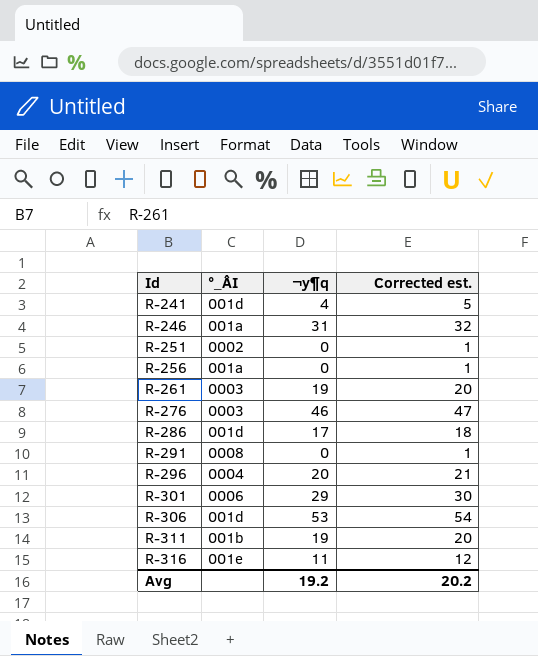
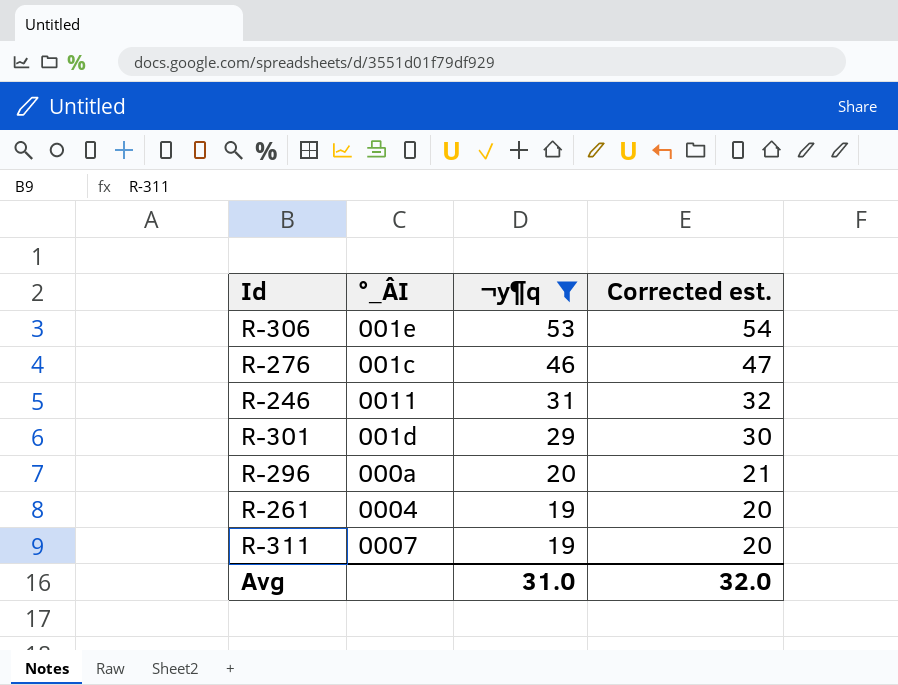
filter: none -> ¬y¶q >= 19
row order: Id ascending -> ¬y¶q descending
R-306 | °_ÂI: 001d -> 001e
R-276 | °_ÂI: 0003 -> 001c
R-246 | °_ÂI: 001a -> 0011
R-301 | °_ÂI: 0006 -> 001d
R-296 | °_ÂI: 0004 -> 000a
R-261 | °_ÂI: 0003 -> 0004
R-311 | °_ÂI: 001b -> 0007
Avg | ¬y¶q: 19.2 -> 31.0
Avg | Corrected est.: 20.2 -> 32.0

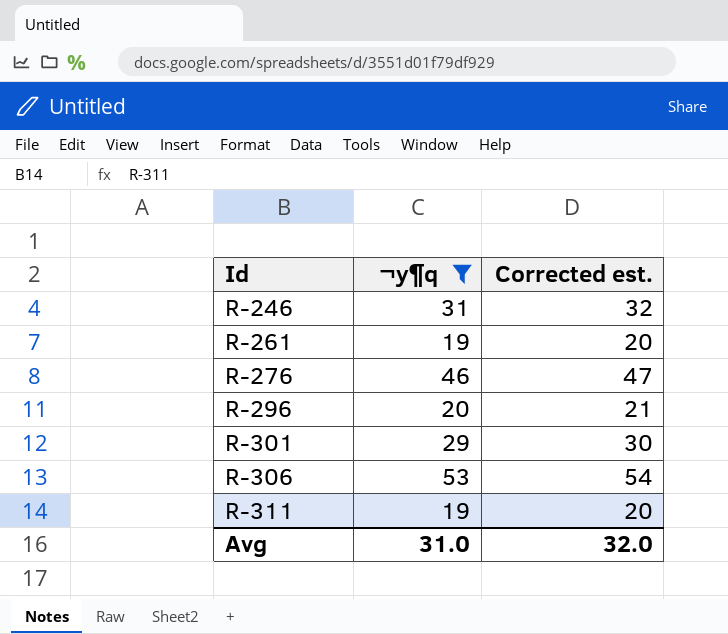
row order: ¬y¶q descending -> Id ascending
column °_ÂI | position: 2 -> none

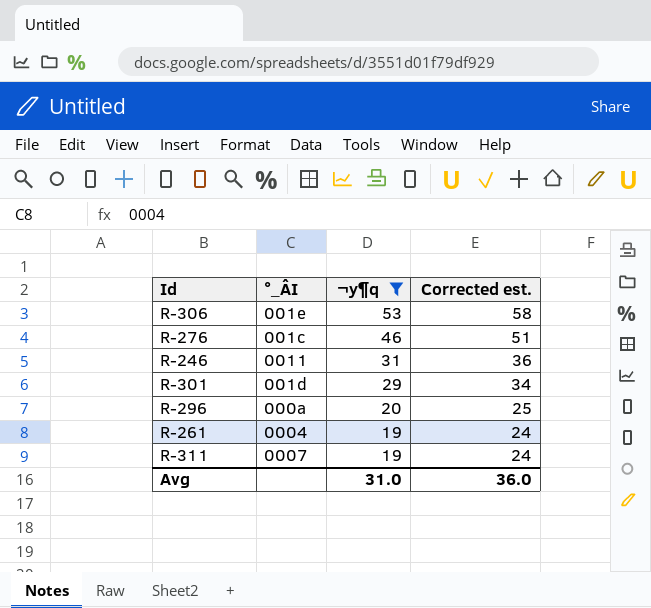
row order: Id ascending -> ¬y¶q descending
column °_ÂI | position: none -> 2
column Corrected est. | formula: [¬y¶q] + 1 -> [¬y¶q] + 5
Avg | Corrected est.: 32.0 -> 36.0

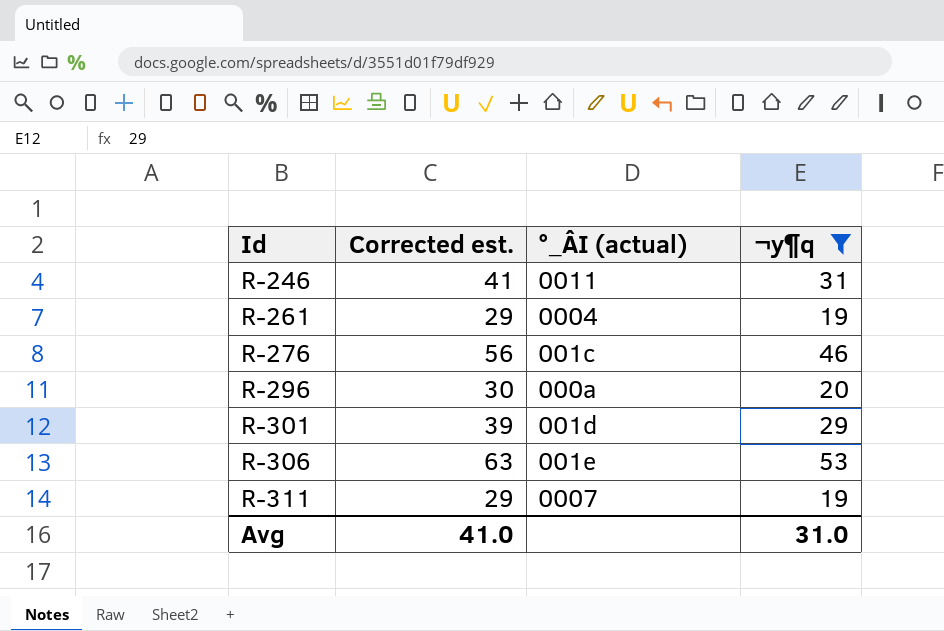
row order: ¬y¶q descending -> Id ascending
column Corrected est. | formula: [¬y¶q] + 5 -> [¬y¶q] + 10
column Corrected est. | position: 4 -> 2
column name: °_ÂI -> °_ÂI (actual)
Avg | Corrected est.: 36.0 -> 41.0

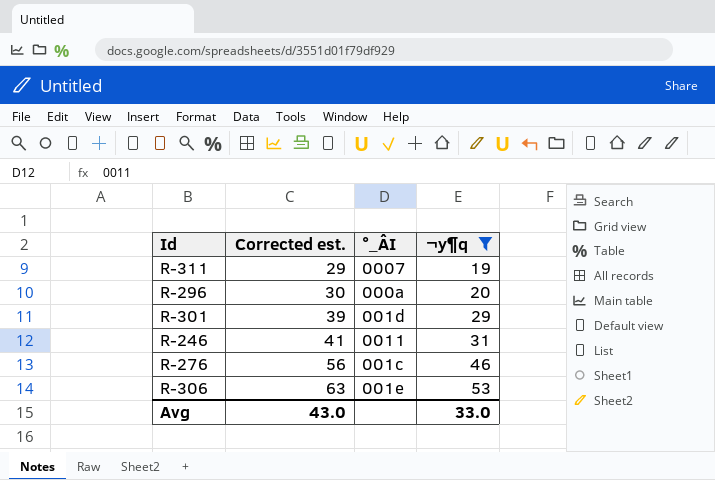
row order: Id ascending -> Corrected est. ascending
column name: °_ÂI (actual) -> °_ÂI
row R-261: 29 | 0004 | 19 -> none
Avg | Corrected est.: 41.0 -> 43.0
Avg | ¬y¶q: 31.0 -> 33.0

